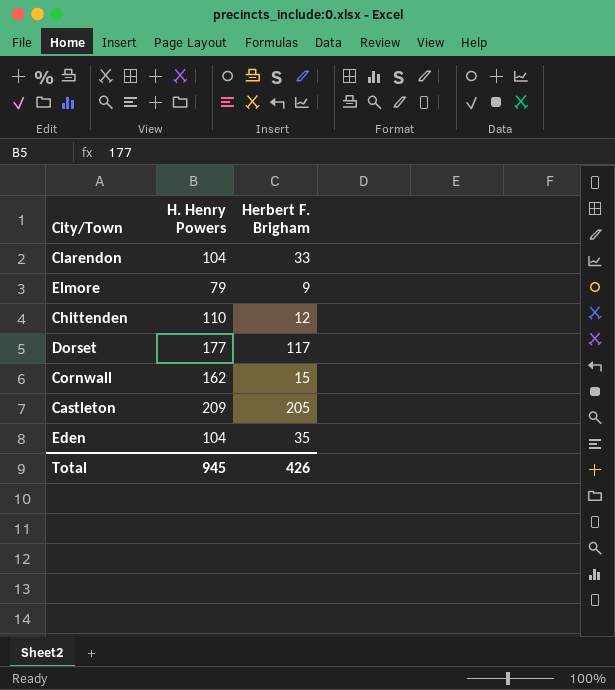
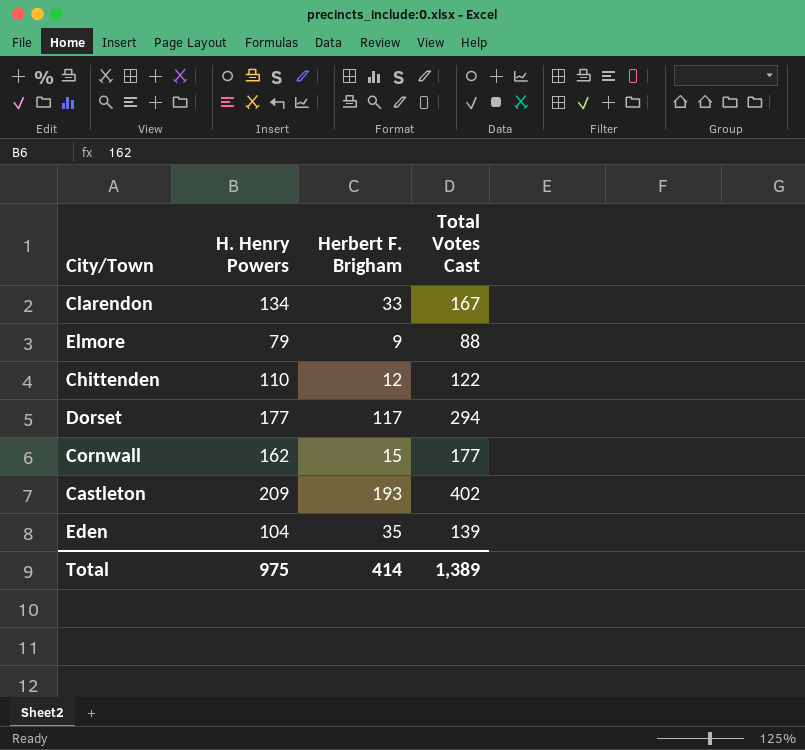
column Total Votes Cast | formula: none -> [H. Henry Powers] + [Herbert F. Brigham]
Clarendon | H. Henry Powers: 104 -> 134
Castleton | Herbert F. Brigham: 205 -> 193
Total | H. Henry Powers: 945 -> 975
Total | Herbert F. Brigham: 426 -> 414

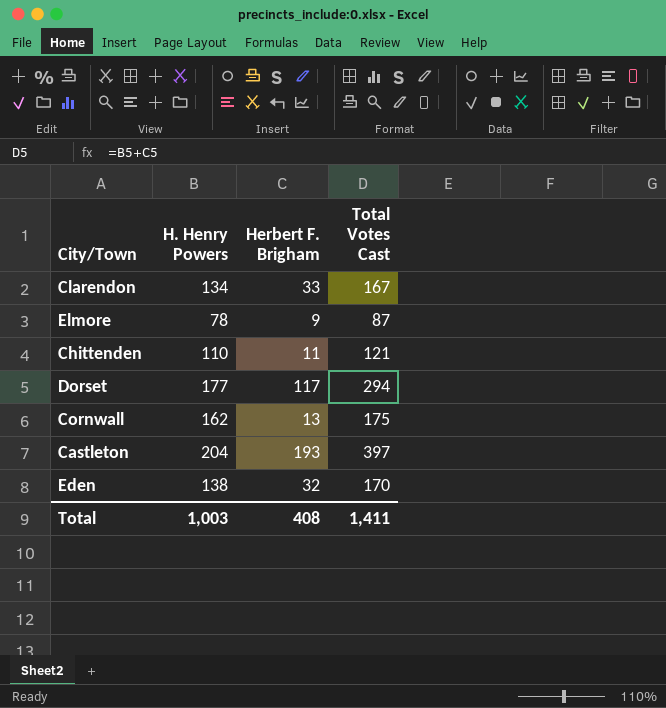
Elmore | H. Henry Powers: 79 -> 78
Elmore | Total Votes Cast: 88 -> 87
Chittenden | Herbert F. Brigham: 12 -> 11
Chittenden | Total Votes Cast: 122 -> 121
Cornwall | Herbert F. Brigham: 15 -> 13
Cornwall | Total Votes Cast: 177 -> 175
Castleton | H. Henry Powers: 209 -> 204
Castleton | Total Votes Cast: 402 -> 397
Eden | H. Henry Powers: 104 -> 138
Eden | Herbert F. Brigham: 35 -> 32
Eden | Total Votes Cast: 139 -> 170
Total | H. Henry Powers: 975 -> 1,003
Total | Herbert F. Brigham: 414 -> 408
Total | Total Votes Cast: 1,389 -> 1,411

